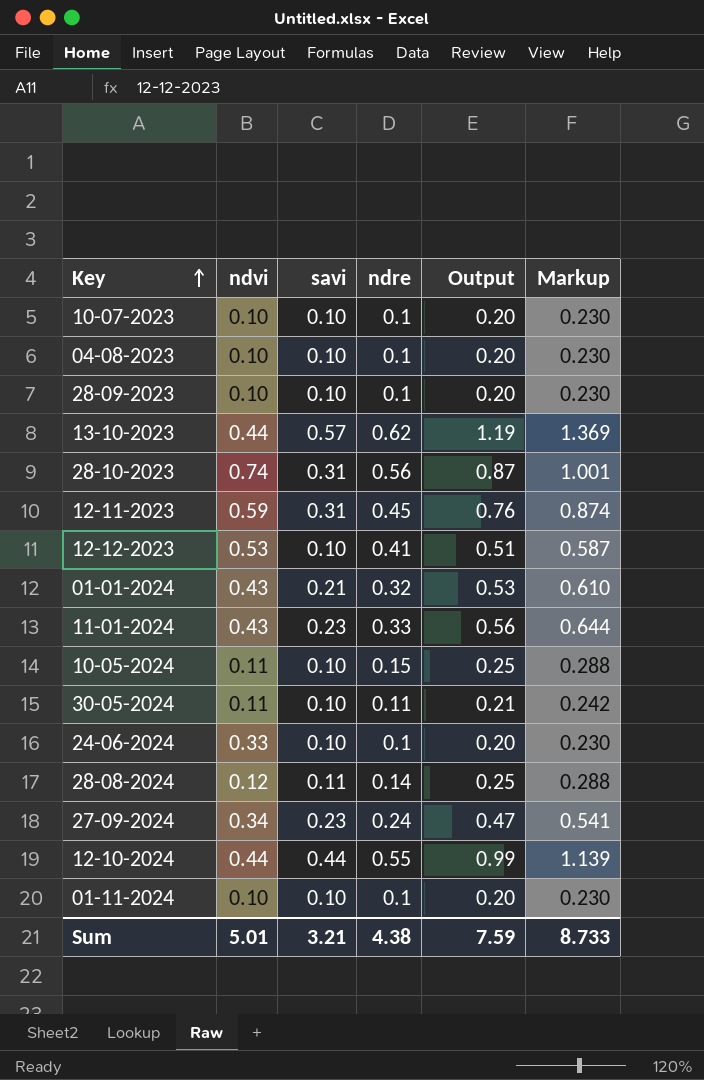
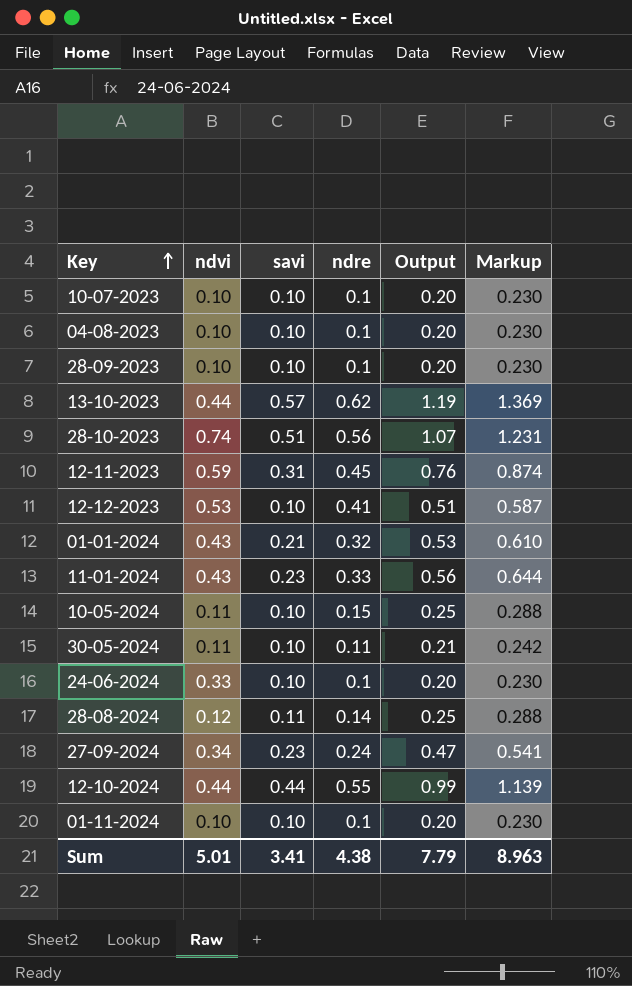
28-10-2023 | savi: 0.31 -> 0.51
28-10-2023 | Output: 0.87 -> 1.07
28-10-2023 | Markup: 1.001 -> 1.231
Sum | savi: 3.21 -> 3.41
Sum | Output: 7.59 -> 7.79
Sum | Markup: 8.733 -> 8.963

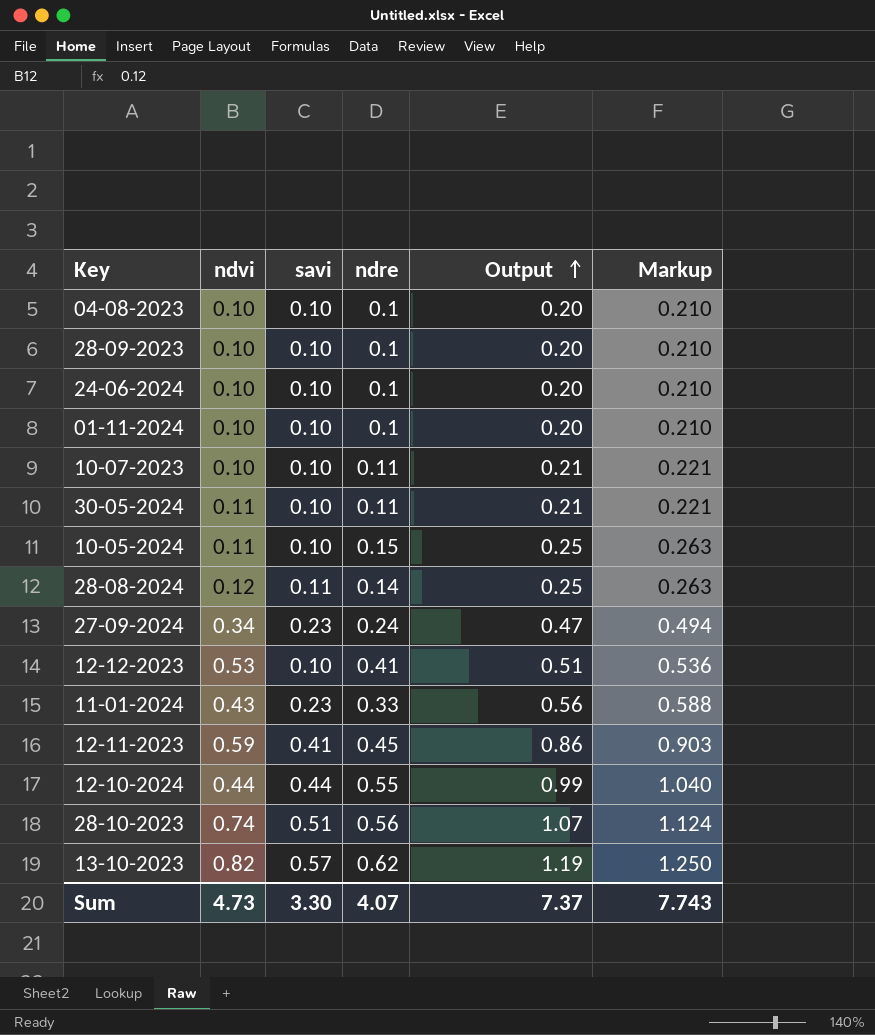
row order: Key ascending -> Output ascending
column Markup | formula: [Output] * 1.15 -> [Output] * 1.05
row 01-01-2024: 0.43 | 0.21 | 0.32 | 0.53 | 0.610 -> none
24-06-2024 | ndvi: 0.33 -> 0.10
10-07-2023 | ndre: 0.1 -> 0.11
10-07-2023 | Output: 0.20 -> 0.21
12-11-2023 | savi: 0.31 -> 0.41
12-11-2023 | Output: 0.76 -> 0.86
13-10-2023 | ndvi: 0.44 -> 0.82
Sum | ndvi: 5.01 -> 4.73
Sum | savi: 3.41 -> 3.30
Sum | ndre: 4.38 -> 4.07
Sum | Output: 7.79 -> 7.37
Sum | Markup: 8.963 -> 7.743

